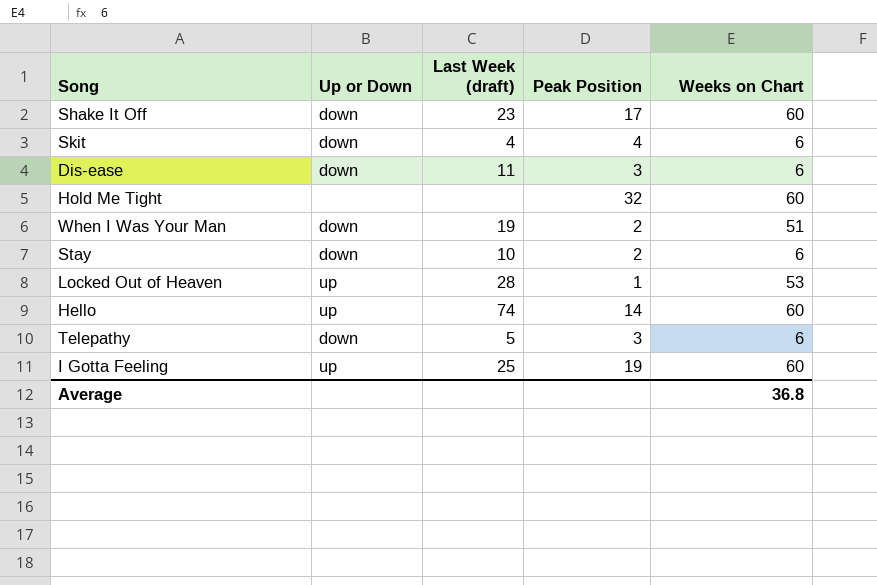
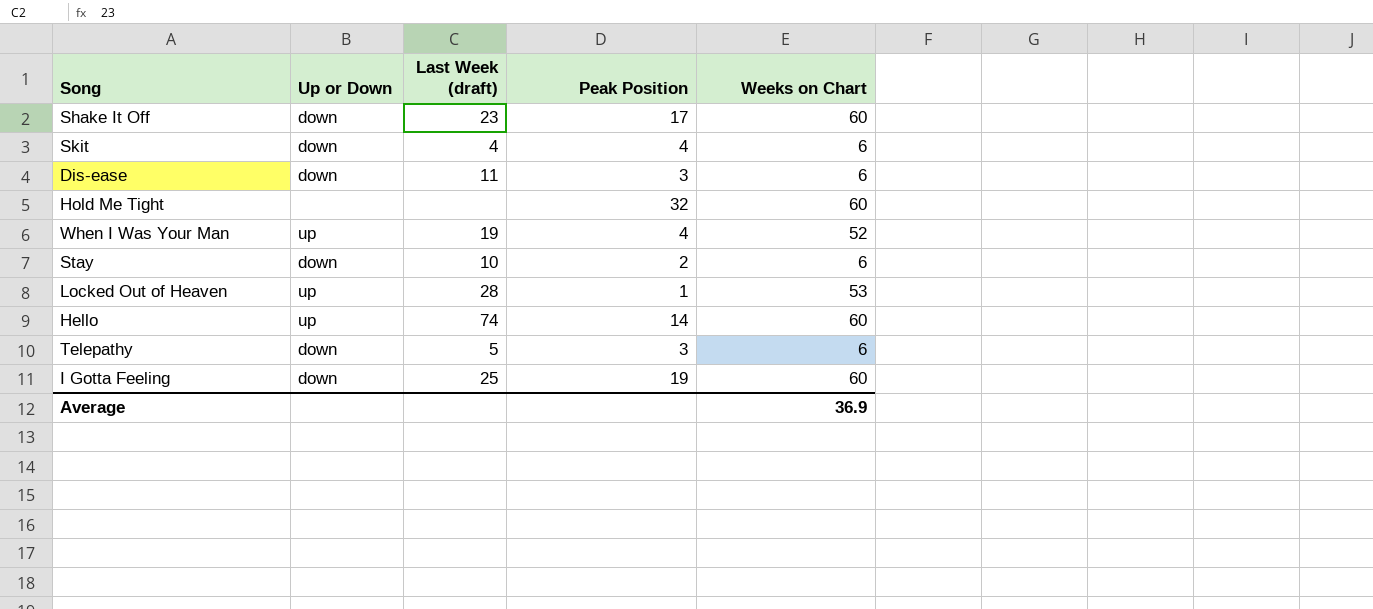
When I Was Your Man | Up or Down: down -> up
When I Was Your Man | Peak Position: 2 -> 4
When I Was Your Man | Weeks on Chart: 51 -> 52
I Gotta Feeling | Up or Down: up -> down
Average | Weeks on Chart: 36.8 -> 36.9

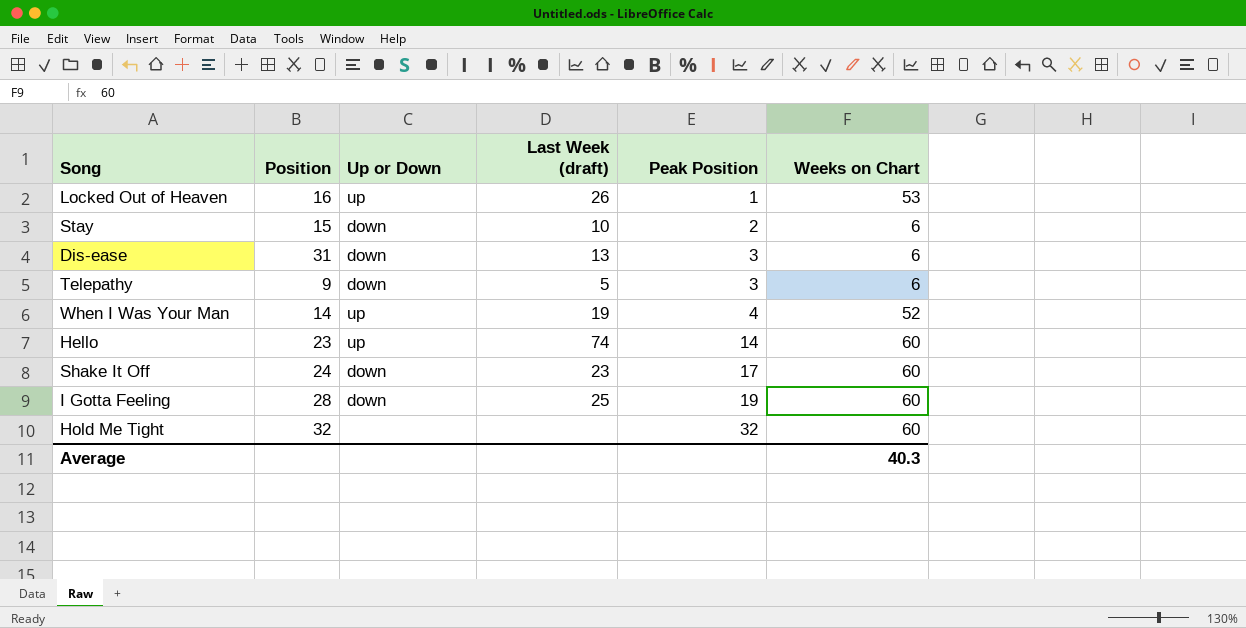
row order: none -> Peak Position ascending
column Position | position: none -> 2
row Skit: down | 4 | 4 | 6 -> none
Locked Out of Heaven | Last Week (draft): 28 -> 26
Dis-ease | Last Week (draft): 11 -> 13
Average | Weeks on Chart: 36.9 -> 40.3

